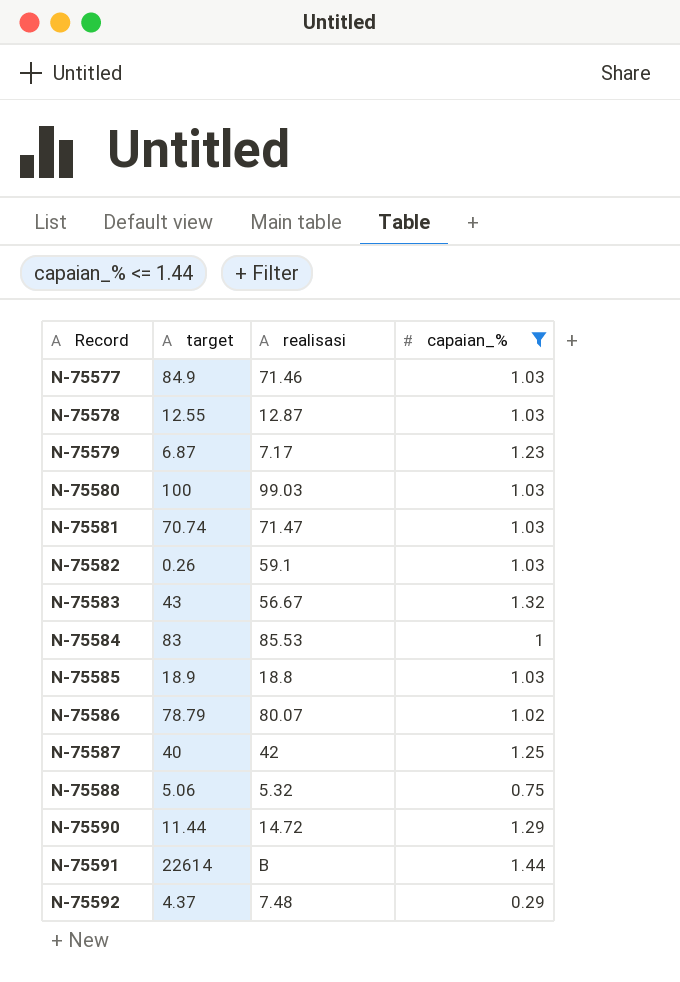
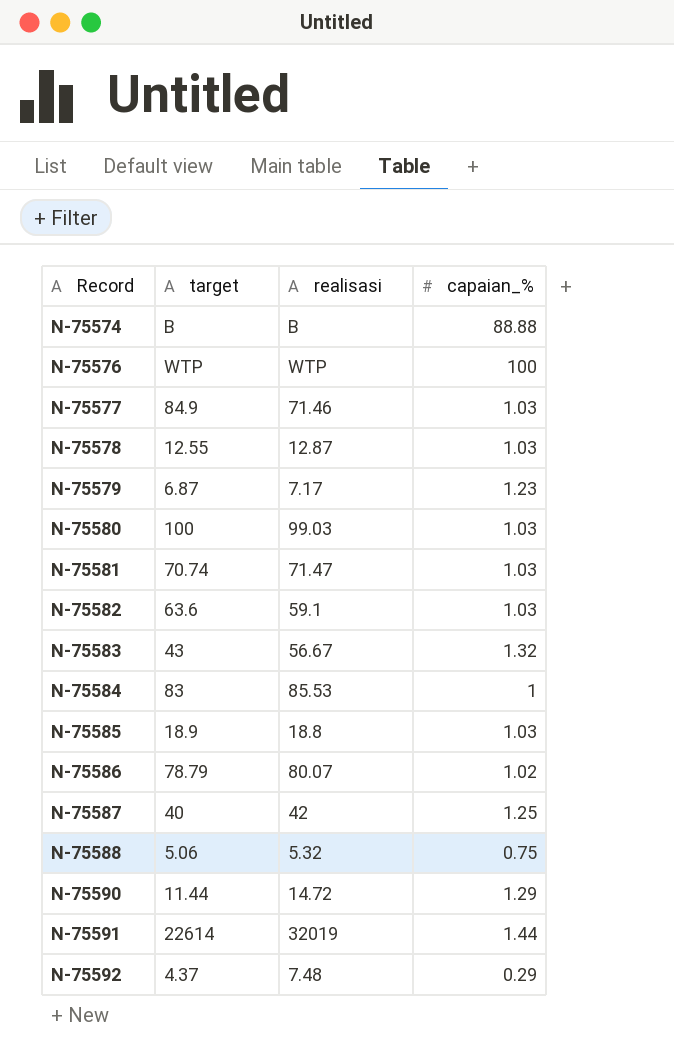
filter: capaian_% <= 1.44 -> none
N-75582 | target: 0.26 -> 63.6
N-75591 | realisasi: B -> 32019

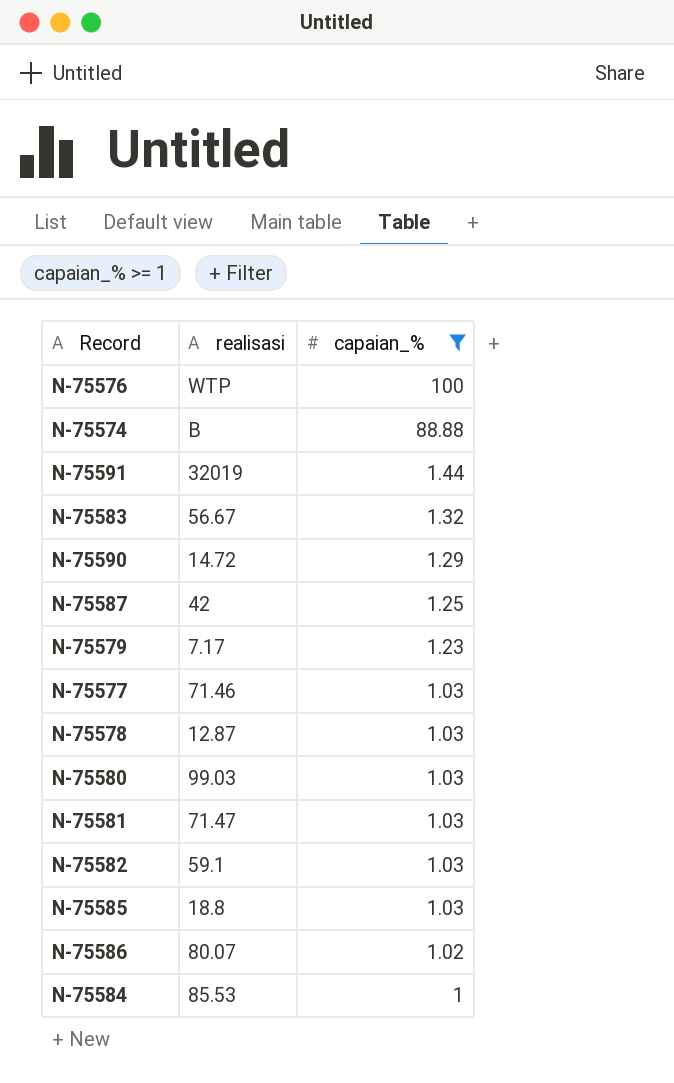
filter: none -> capaian_% >= 1
row order: Record ascending -> capaian_% descending
column target | position: 2 -> none

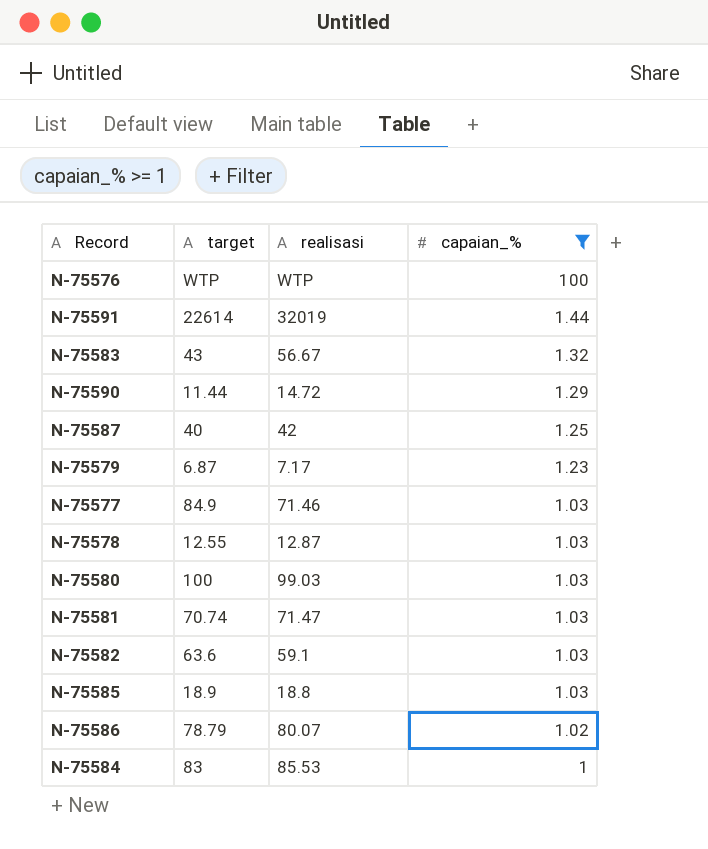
column target | position: none -> 2
row N-75574: B | 88.88 -> none

